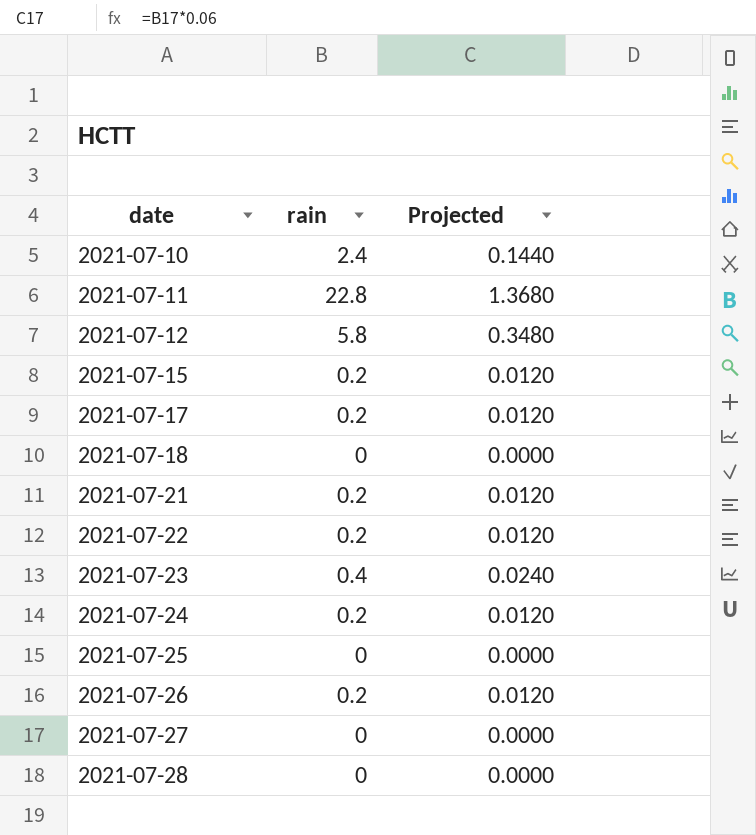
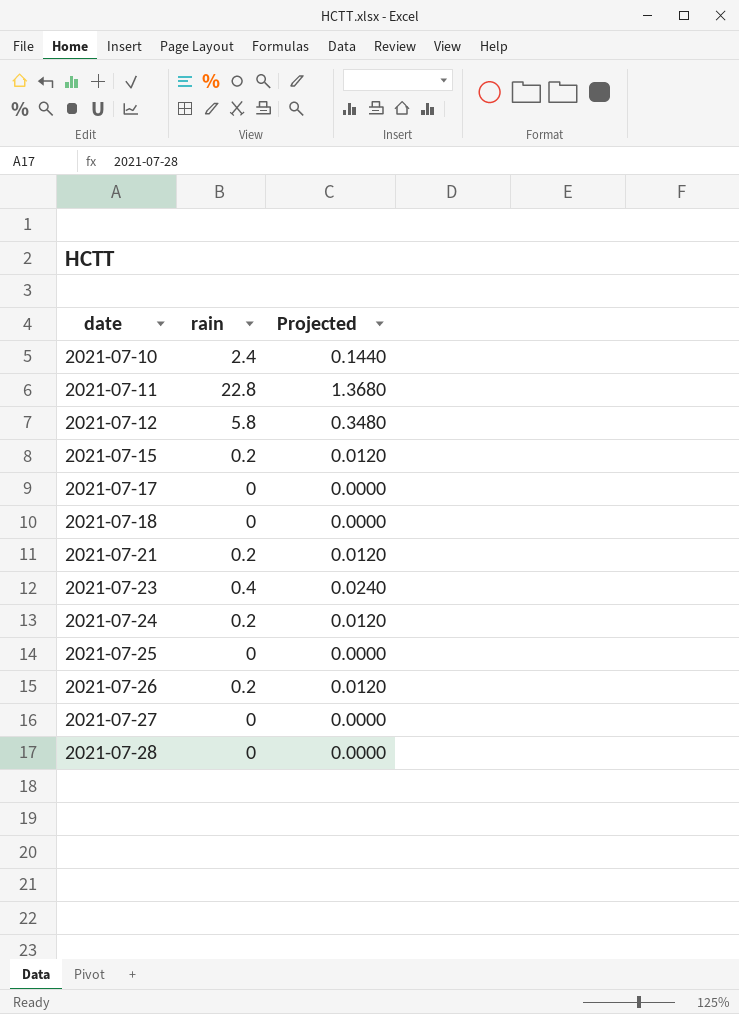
row 2021-07-22: 0.2 | 0.0120 -> none
2021-07-17 | rain: 0.2 -> 0
2021-07-17 | Projected: 0.0120 -> 0.0000

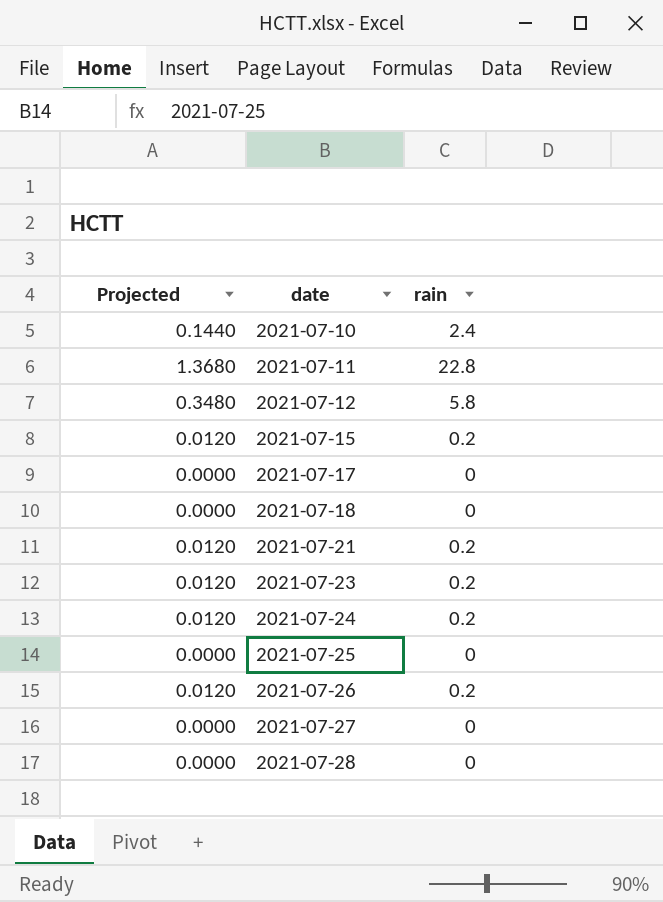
column Projected | position: 3 -> 1
2021-07-23 | Projected: 0.0240 -> 0.0120
2021-07-23 | rain: 0.4 -> 0.2

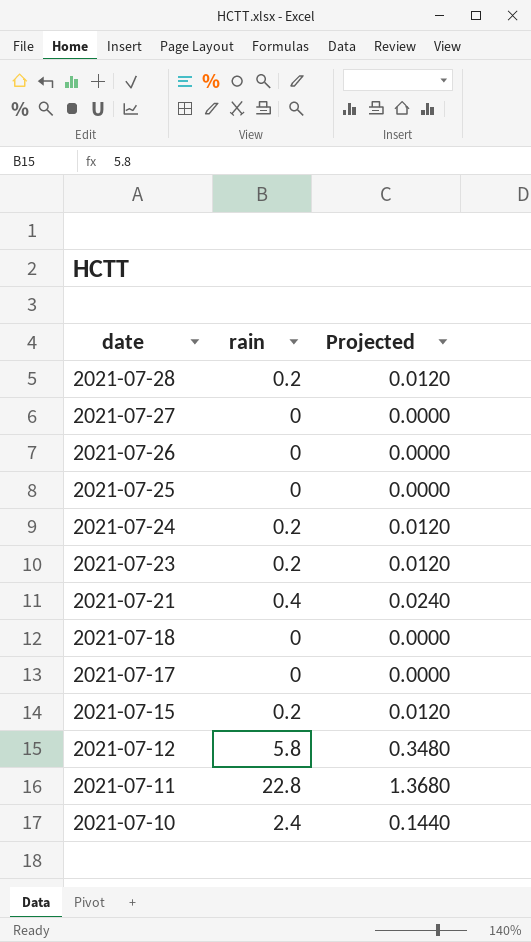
row order: date ascending -> date descending
column Projected | position: 1 -> 3
2021-07-28 | rain: 0 -> 0.2
2021-07-28 | Projected: 0.0000 -> 0.0120
2021-07-26 | rain: 0.2 -> 0
2021-07-26 | Projected: 0.0120 -> 0.0000
2021-07-21 | rain: 0.2 -> 0.4
2021-07-21 | Projected: 0.0120 -> 0.0240

